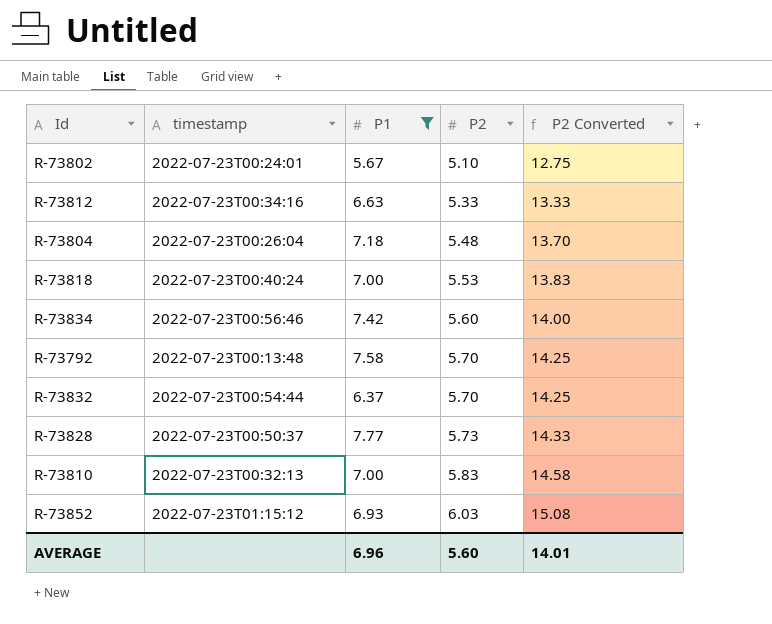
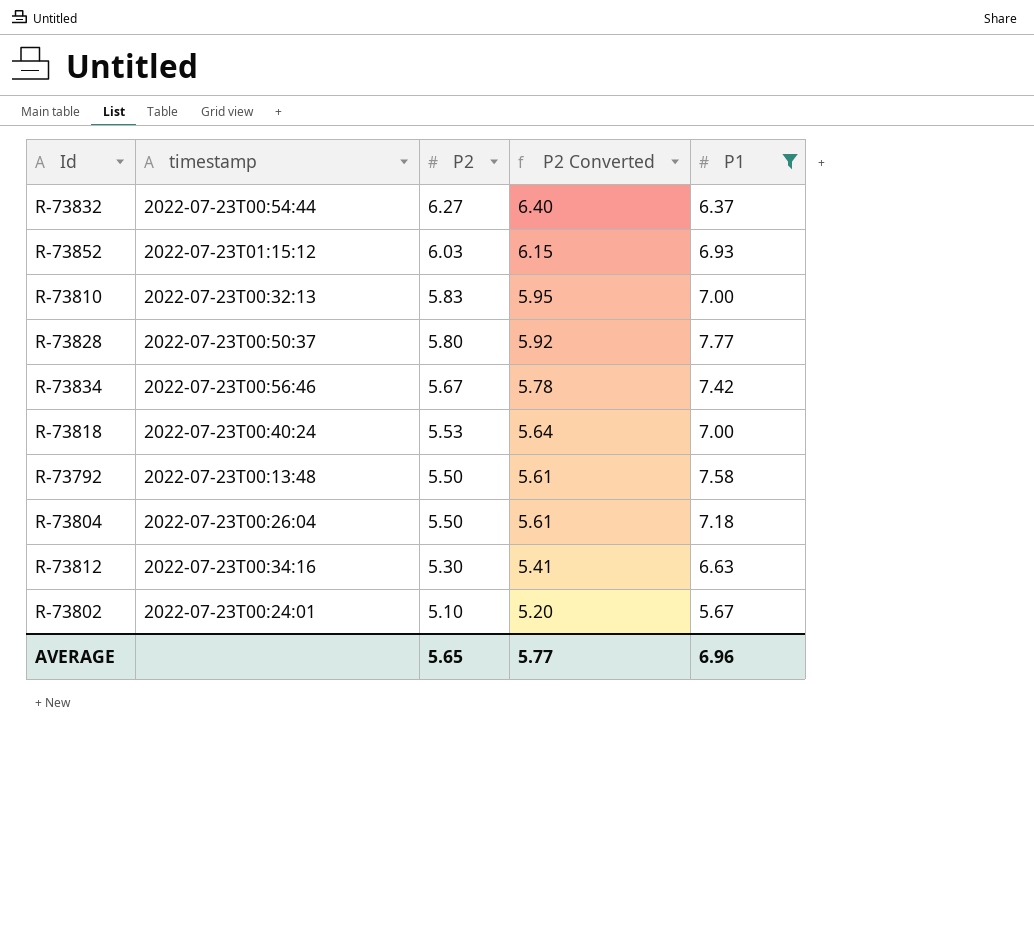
row order: P2 ascending -> P2 descending
column P2 Converted | formula: [P2] * 2.5 -> [P2] * 1.02
column P1 | position: 3 -> 5
R-73832 | P2: 5.70 -> 6.27
R-73828 | P2: 5.73 -> 5.80
R-73834 | P2: 5.60 -> 5.67
R-73792 | P2: 5.70 -> 5.50
R-73804 | P2: 5.48 -> 5.50
R-73812 | P2: 5.33 -> 5.30
AVERAGE | P2: 5.60 -> 5.65
AVERAGE | P2 Converted: 14.01 -> 5.77

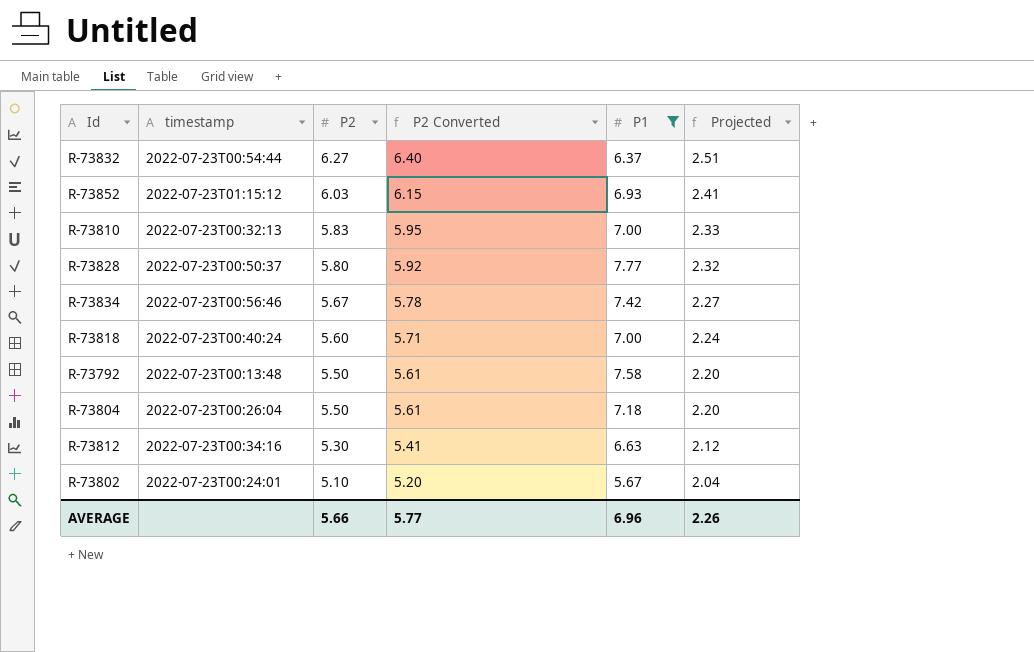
column Projected | formula: none -> [P2] * 0.4
R-73818 | P2: 5.53 -> 5.60
R-73818 | P2 Converted: 5.64 -> 5.71
AVERAGE | P2: 5.65 -> 5.66

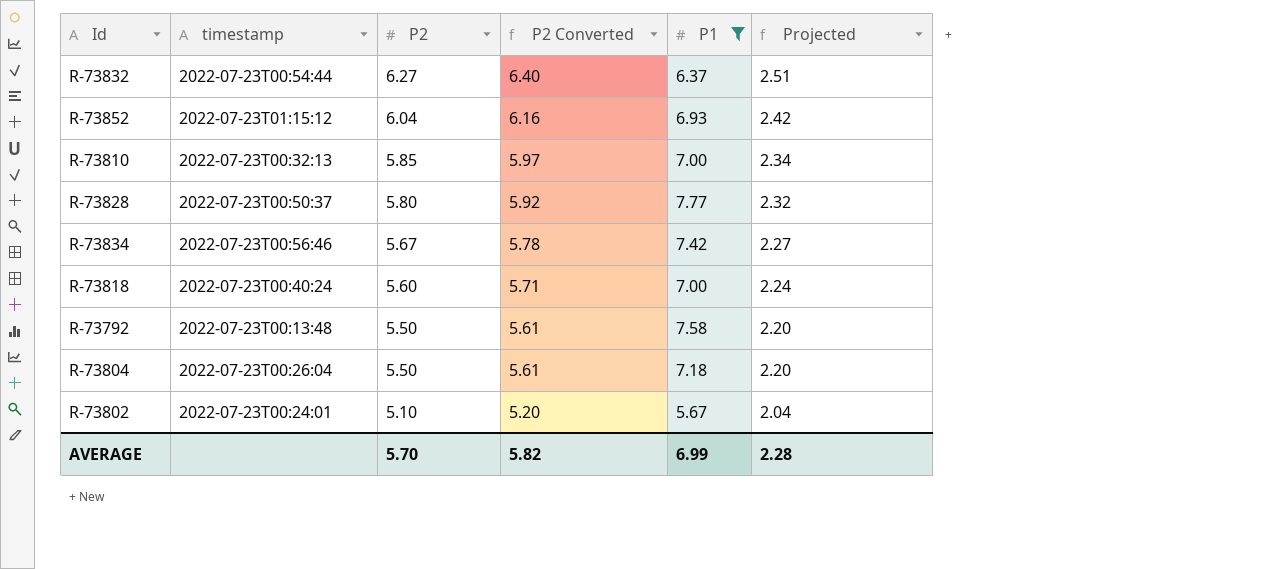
row R-73812: 2022-07-23T00:34:16 | 5.30 | 5.41 | 6.63 | 2.12 -> none
R-73852 | P2: 6.03 -> 6.04
R-73852 | P2 Converted: 6.15 -> 6.16
R-73852 | Projected: 2.41 -> 2.42
R-73810 | P2: 5.83 -> 5.85
R-73810 | P2 Converted: 5.95 -> 5.97
R-73810 | Projected: 2.33 -> 2.34
AVERAGE | P2: 5.66 -> 5.70
AVERAGE | P2 Converted: 5.77 -> 5.82
AVERAGE | P1: 6.96 -> 6.99
AVERAGE | Projected: 2.26 -> 2.28

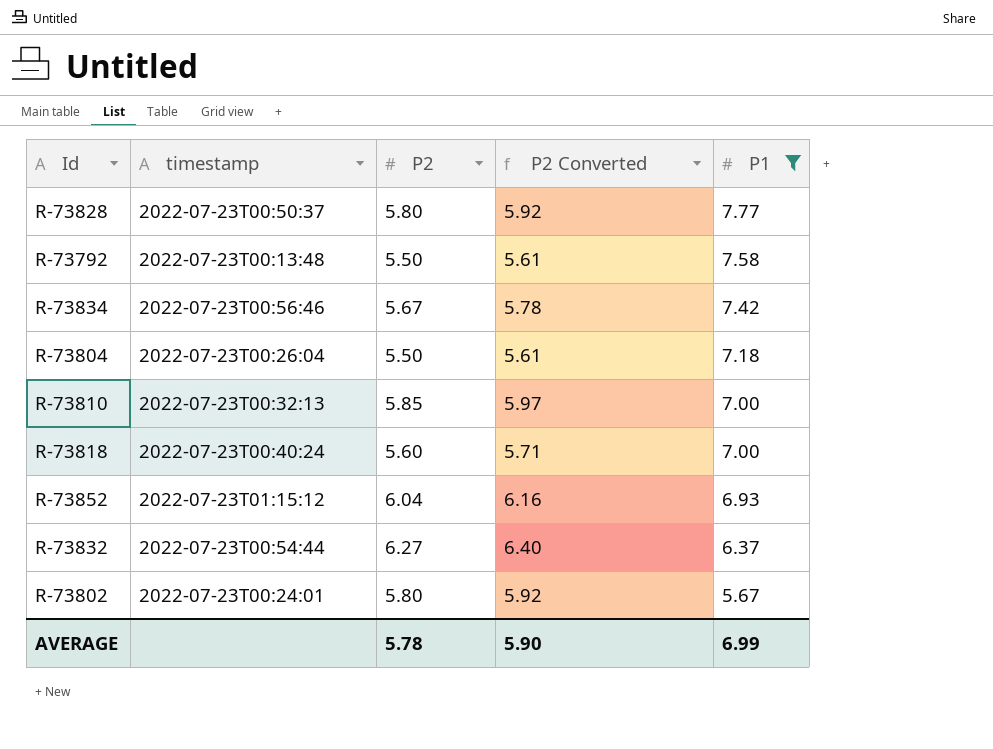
row order: P2 descending -> P1 descending
column Projected | formula: [P2] * 0.4 -> none
R-73802 | P2: 5.10 -> 5.80
R-73802 | P2 Converted: 5.20 -> 5.92
AVERAGE | P2: 5.70 -> 5.78
AVERAGE | P2 Converted: 5.82 -> 5.90

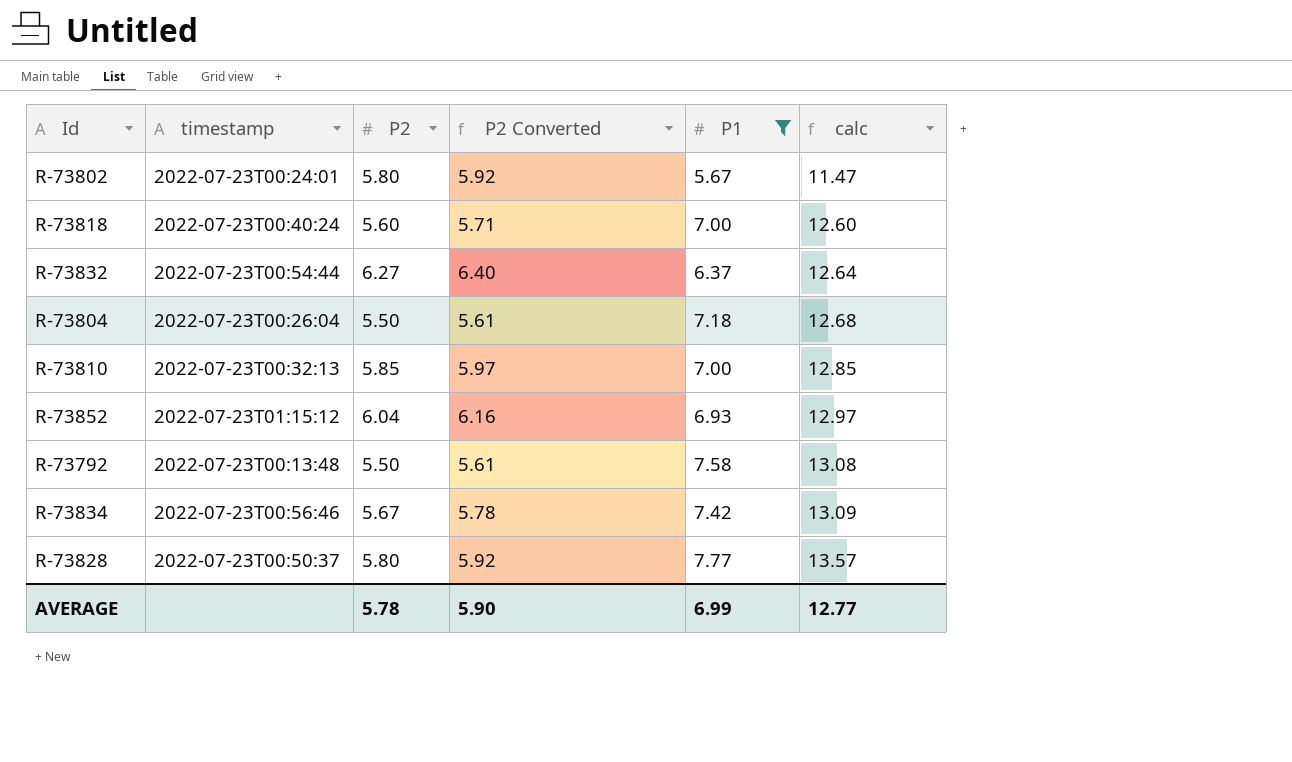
row order: P1 descending -> calc ascending
column calc | formula: none -> [P2] + [P1]

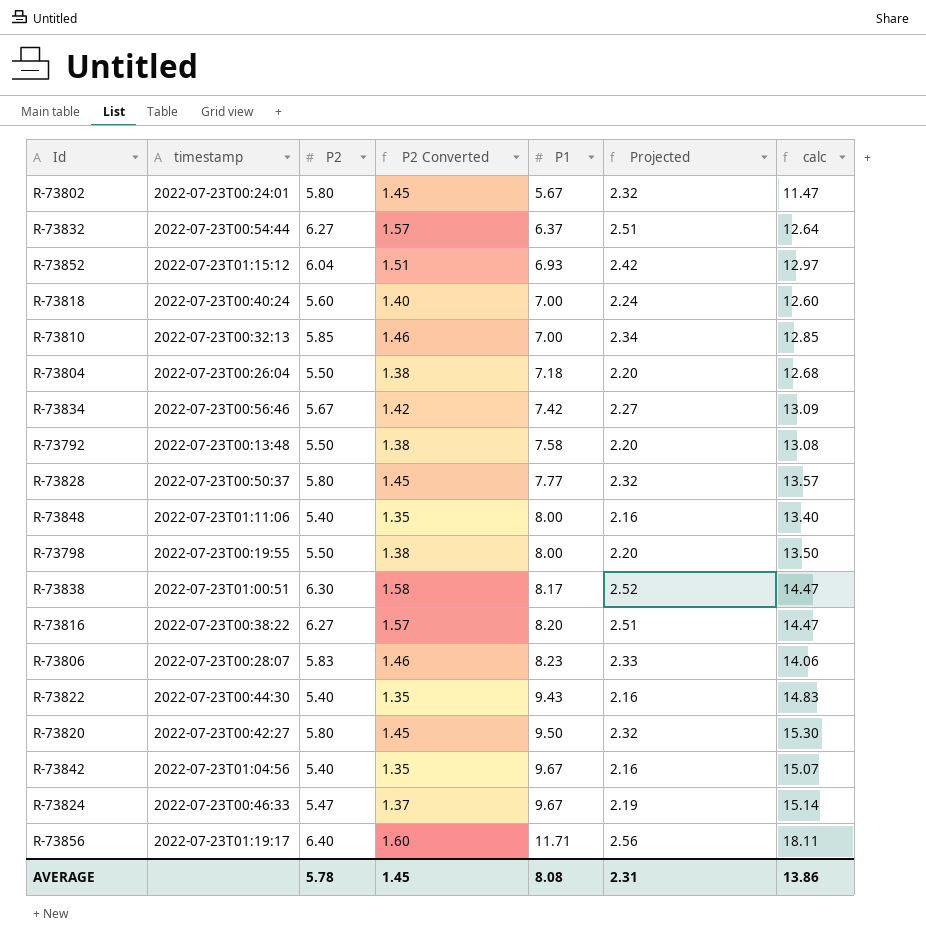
filter: P1 <= 7.77 -> none
row order: calc ascending -> P1 ascending
column P2 Converted | formula: [P2] * 1.02 -> [P2] * 0.25
column Projected | formula: none -> [P2] * 0.4
AVERAGE | P2 Converted: 5.90 -> 1.45
AVERAGE | P1: 6.99 -> 8.08
AVERAGE | calc: 12.77 -> 13.86

